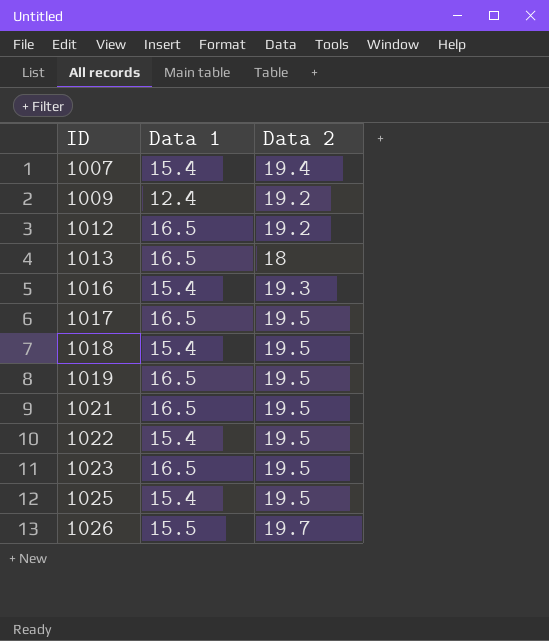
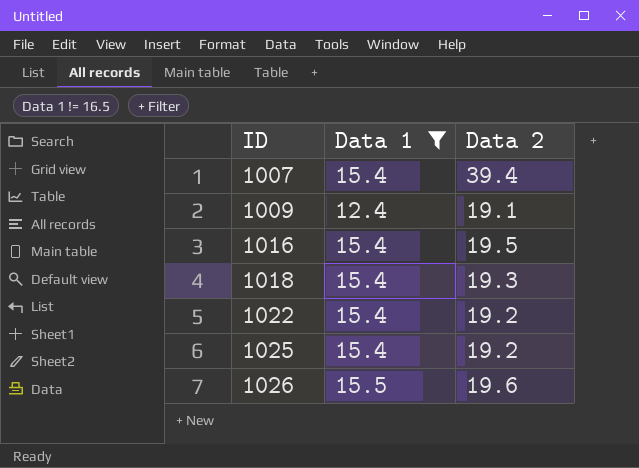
filter: none -> Data 1 != 16.5
1007 | Data 2: 19.4 -> 39.4
1009 | Data 2: 19.2 -> 19.1
1016 | Data 2: 19.3 -> 19.5
1018 | Data 2: 19.5 -> 19.3
1022 | Data 2: 19.5 -> 19.2
1025 | Data 2: 19.5 -> 19.2
1026 | Data 2: 19.7 -> 19.6

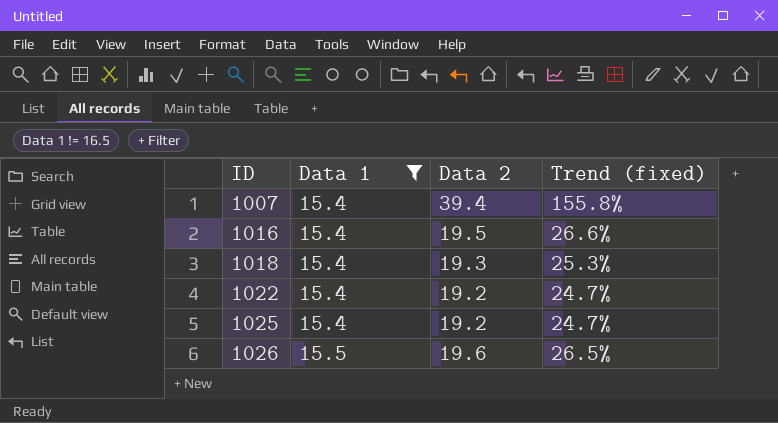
column Trend (fixed) | formula: none -> ([Data 2] - [Data 1]) / [Data 1]
row 1009: 12.4 | 19.1 -> none

